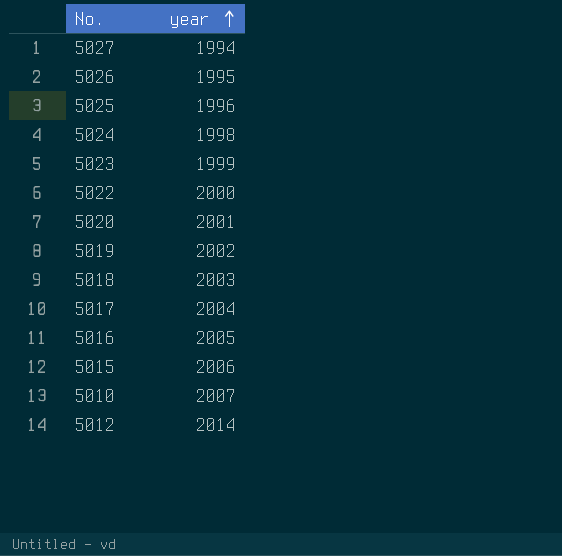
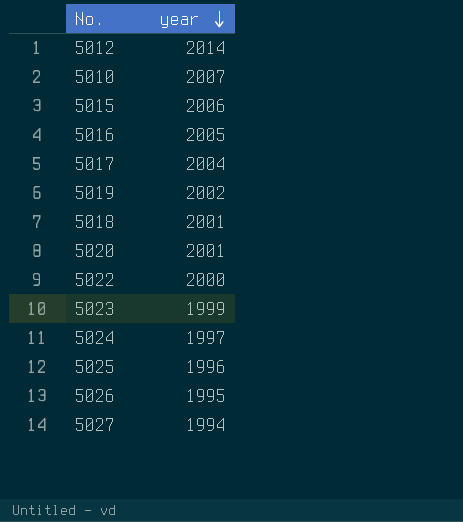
row order: year ascending -> year descending
5018 | year: 2003 -> 2001
5024 | year: 1998 -> 1997

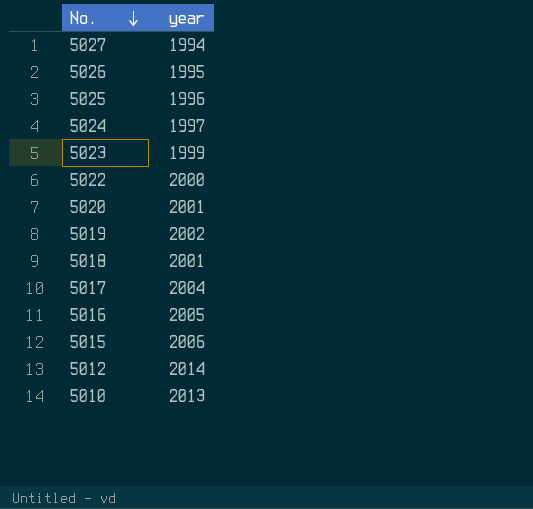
row order: year descending -> No. descending
5010 | year: 2007 -> 2013

